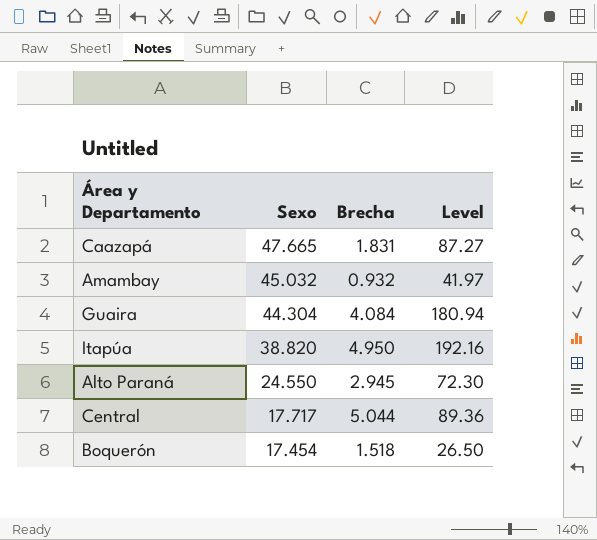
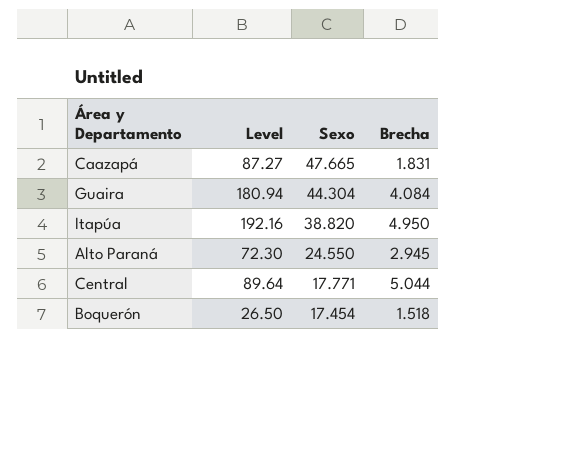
column Level | position: 4 -> 2
row Amambay: 45.032 | 0.932 | 41.97 -> none
Central | Level: 89.36 -> 89.64
Central | Sexo: 17.717 -> 17.771

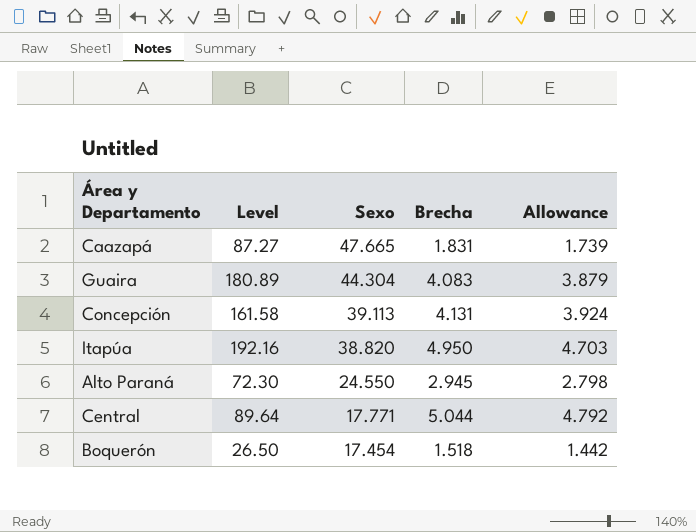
column Allowance | formula: none -> [Brecha] * 0.95
Guaira | Level: 180.94 -> 180.89
Guaira | Brecha: 4.084 -> 4.083
row Concepción: none -> 161.58 | 39.113 | 4.131 | 3.924

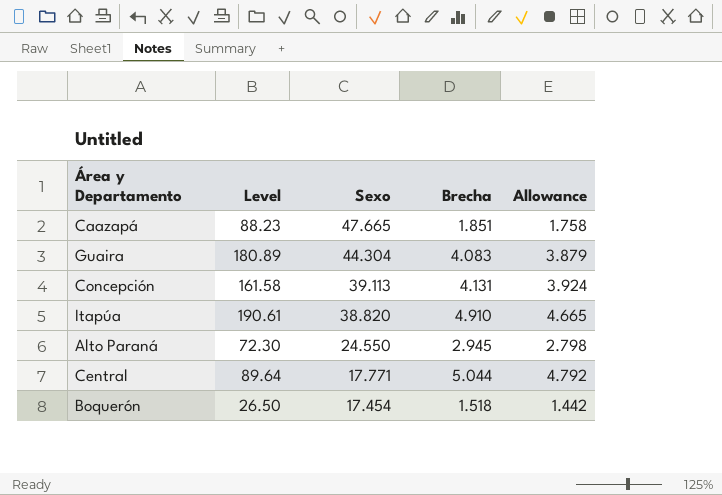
Caazapá | Level: 87.27 -> 88.23
Caazapá | Brecha: 1.831 -> 1.851
Caazapá | Allowance: 1.739 -> 1.758
Itapúa | Level: 192.16 -> 190.61
Itapúa | Brecha: 4.950 -> 4.910
Itapúa | Allowance: 4.703 -> 4.665

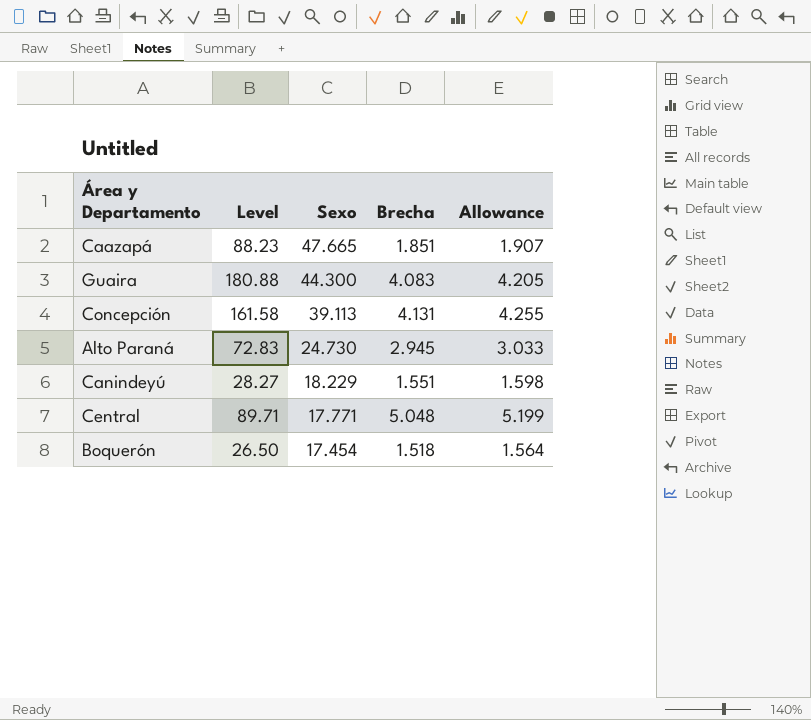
column Allowance | formula: [Brecha] * 0.95 -> [Brecha] * 1.03
row Itapúa: 190.61 | 38.820 | 4.910 | 4.665 -> none
Guaira | Level: 180.89 -> 180.88
Guaira | Sexo: 44.304 -> 44.300
Alto Paraná | Level: 72.30 -> 72.83
Alto Paraná | Sexo: 24.550 -> 24.730
row Canindeyú: none -> 28.27 | 18.229 | 1.551 | 1.598
Central | Level: 89.64 -> 89.71
Central | Brecha: 5.044 -> 5.048

